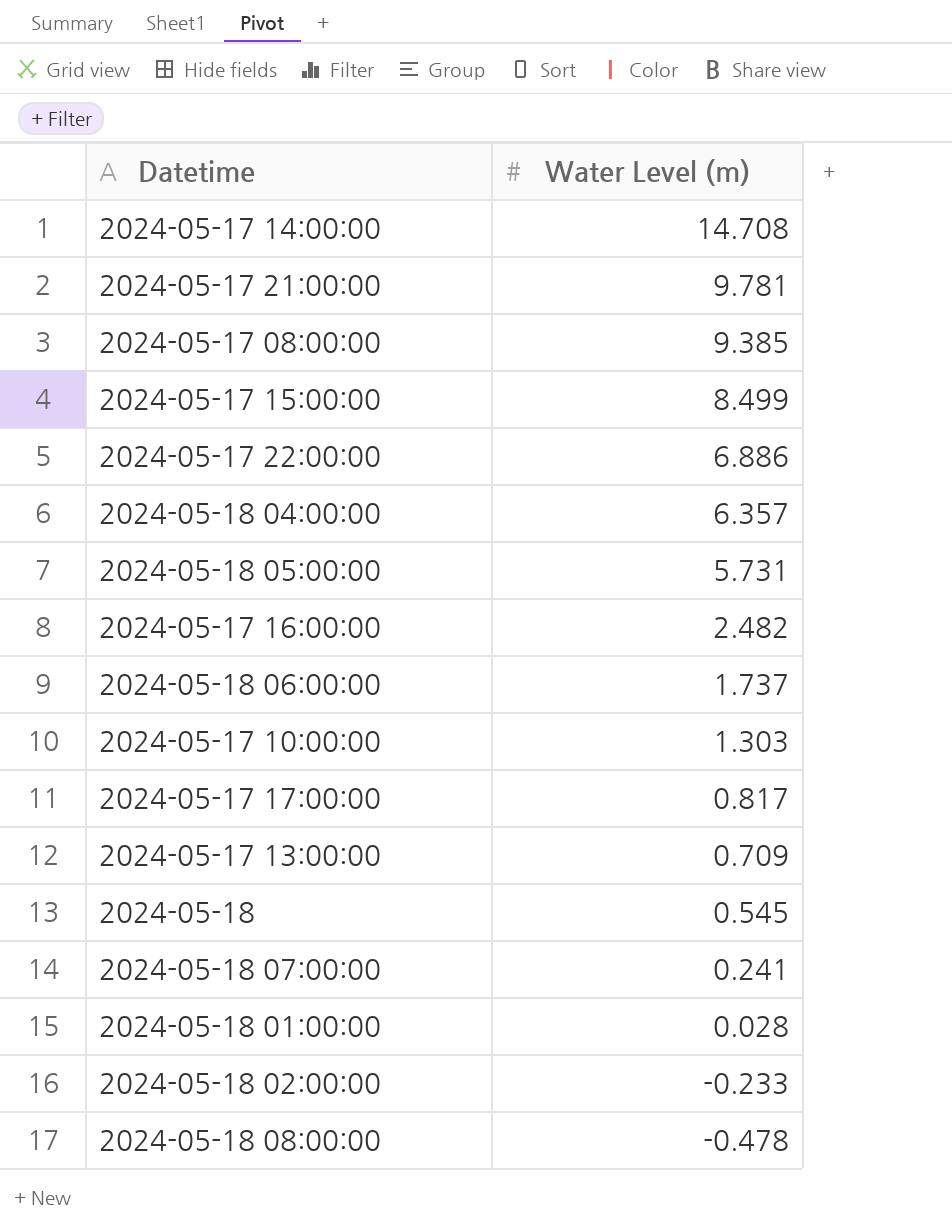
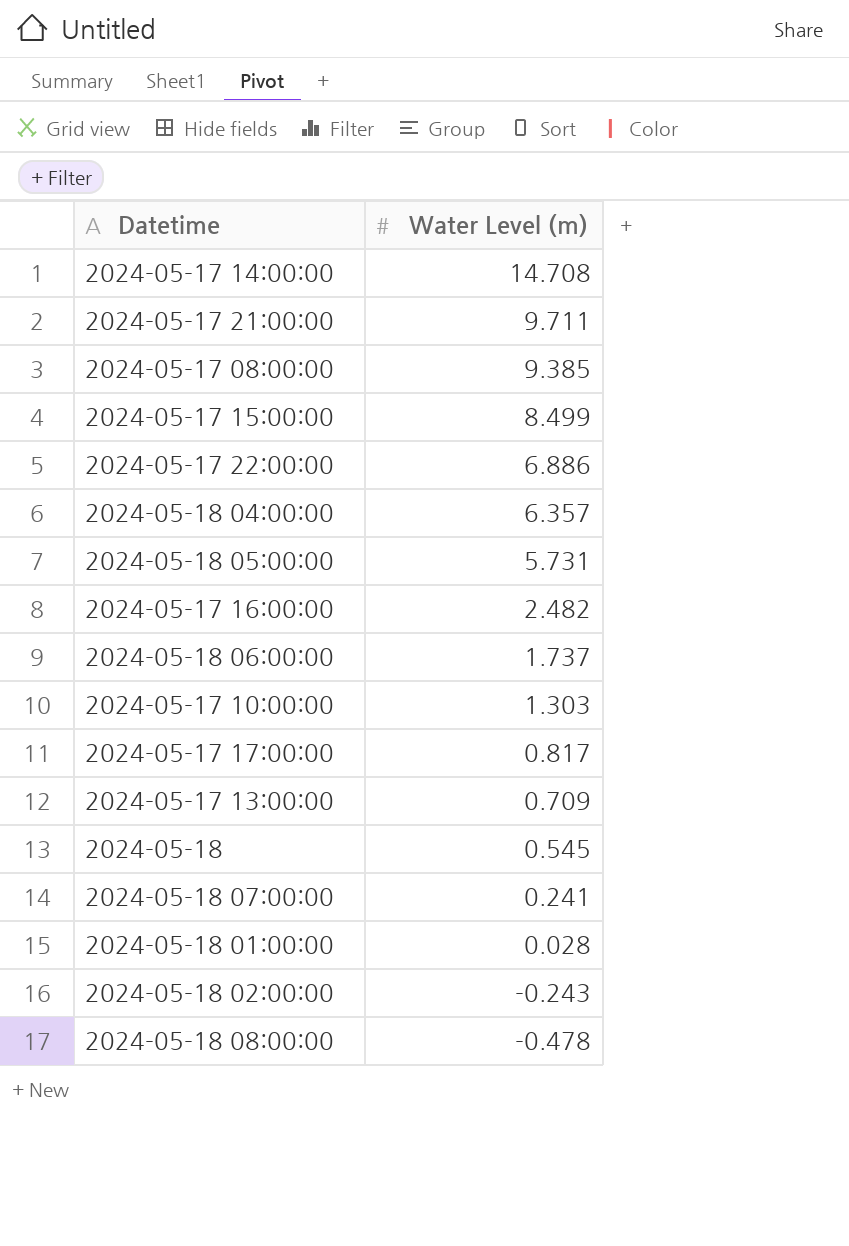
2024-05-17 21:00:00 | Water Level (m): 9.781 -> 9.711
2024-05-18 02:00:00 | Water Level (m): -0.233 -> -0.243

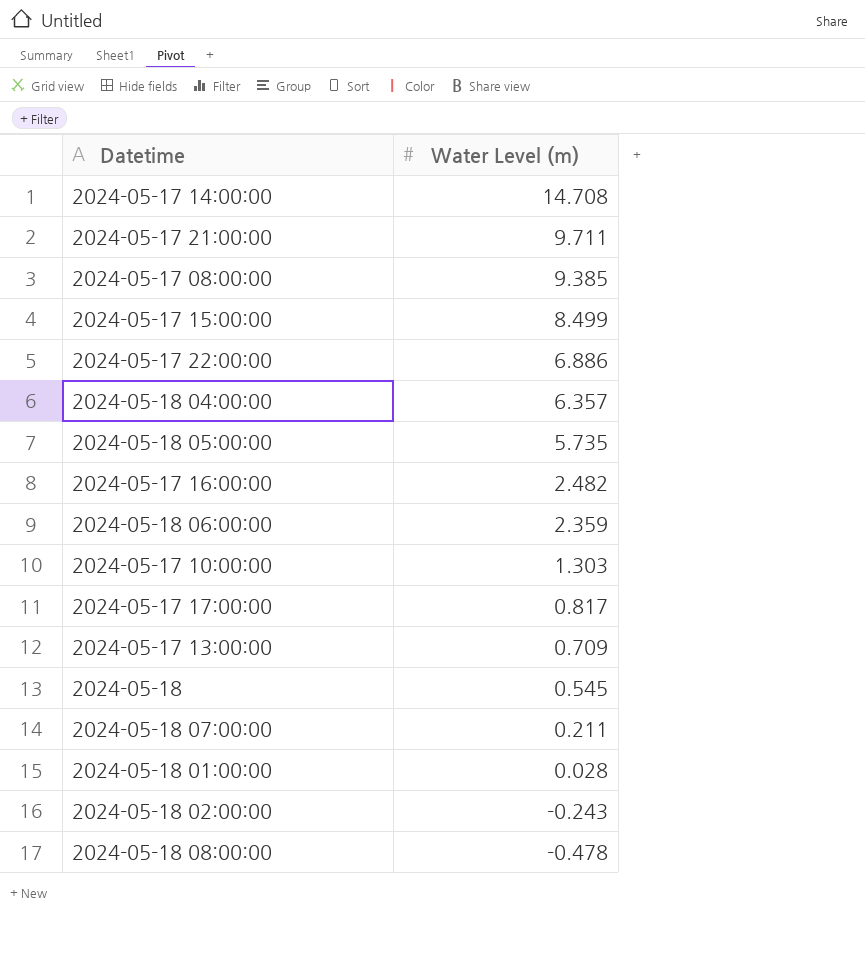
2024-05-18 05:00:00 | Water Level (m): 5.731 -> 5.735
2024-05-18 06:00:00 | Water Level (m): 1.737 -> 2.359
2024-05-18 07:00:00 | Water Level (m): 0.241 -> 0.211

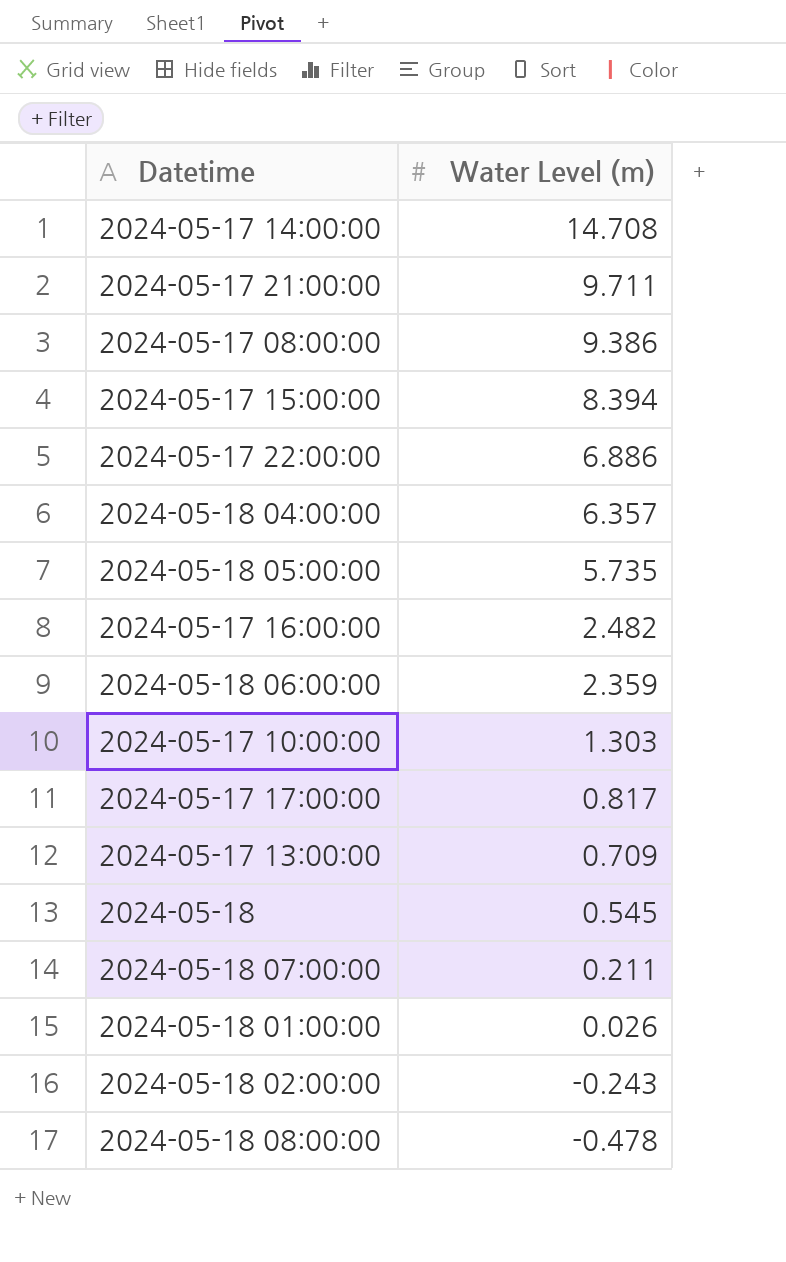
2024-05-17 08:00:00 | Water Level (m): 9.385 -> 9.386
2024-05-17 15:00:00 | Water Level (m): 8.499 -> 8.394
2024-05-18 01:00:00 | Water Level (m): 0.028 -> 0.026

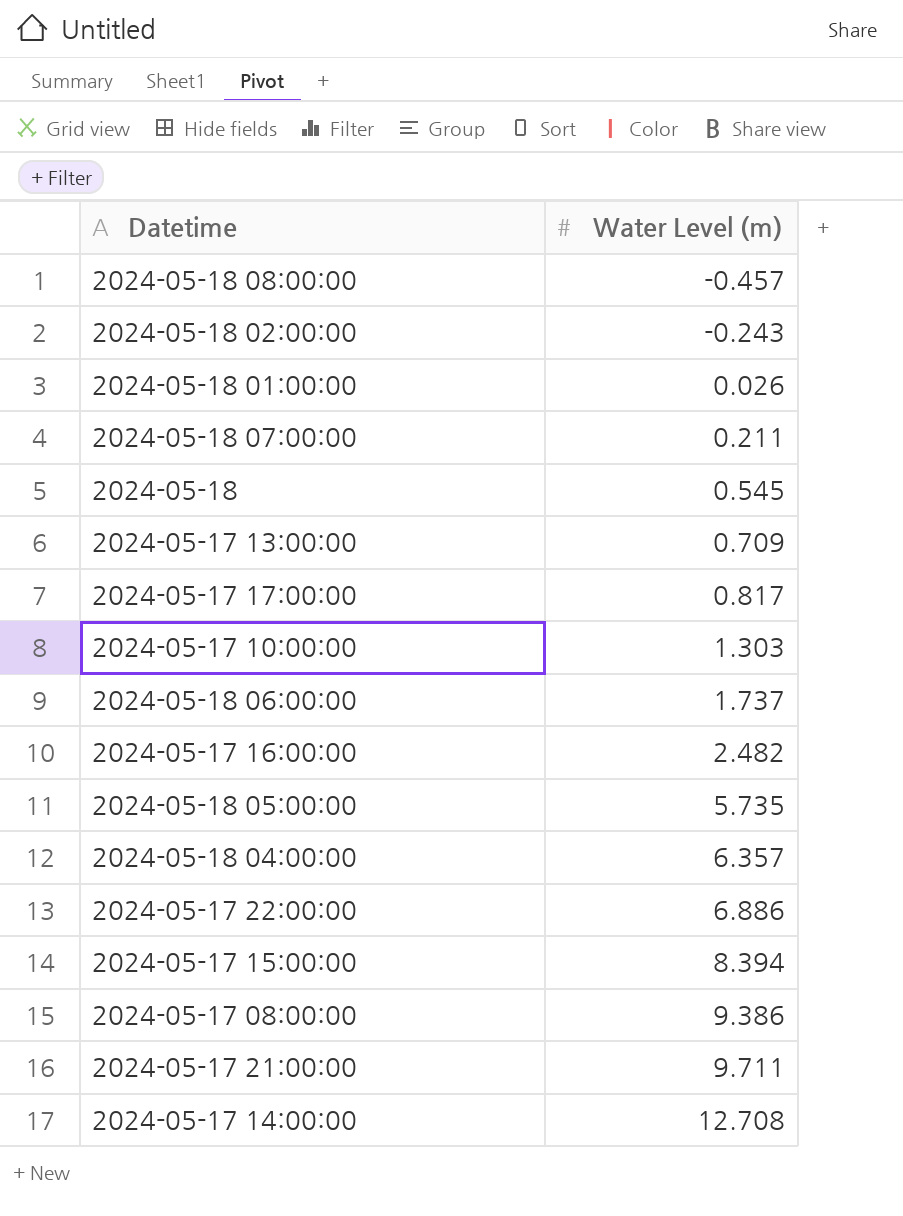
row order: Water Level (m) descending -> Water Level (m) ascending
2024-05-18 08:00:00 | Water Level (m): -0.478 -> -0.457
2024-05-18 06:00:00 | Water Level (m): 2.359 -> 1.737
2024-05-17 14:00:00 | Water Level (m): 14.708 -> 12.708

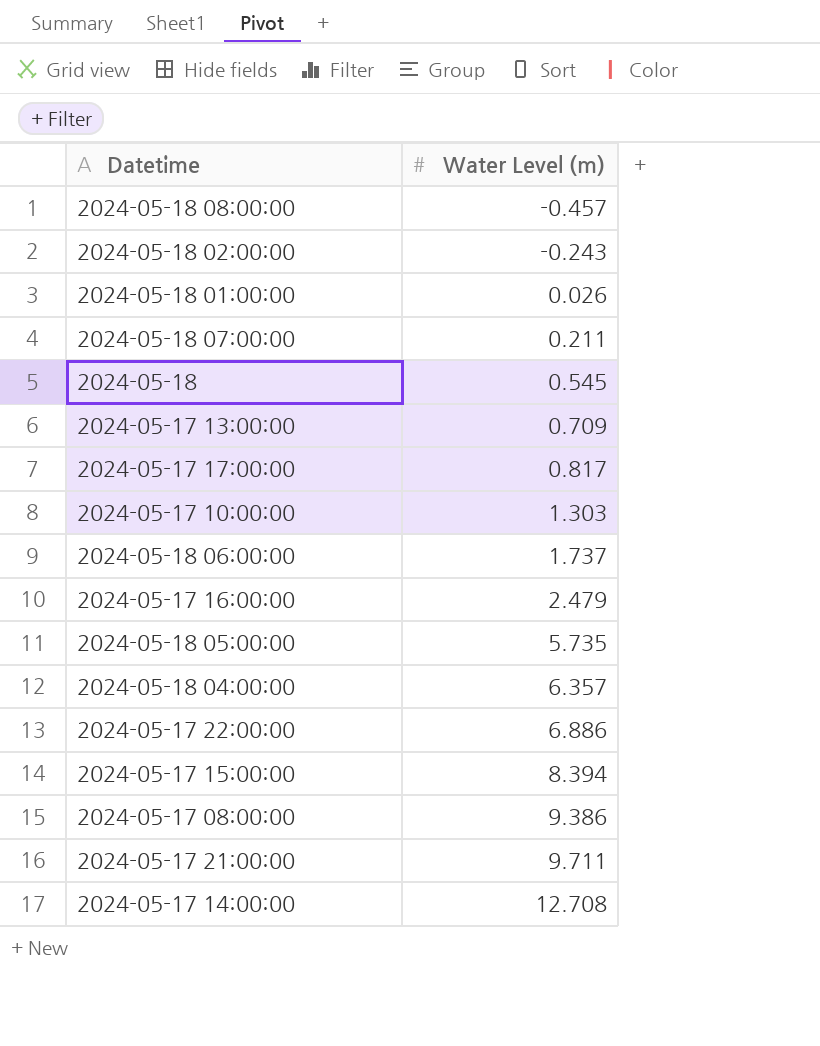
2024-05-17 16:00:00 | Water Level (m): 2.482 -> 2.479

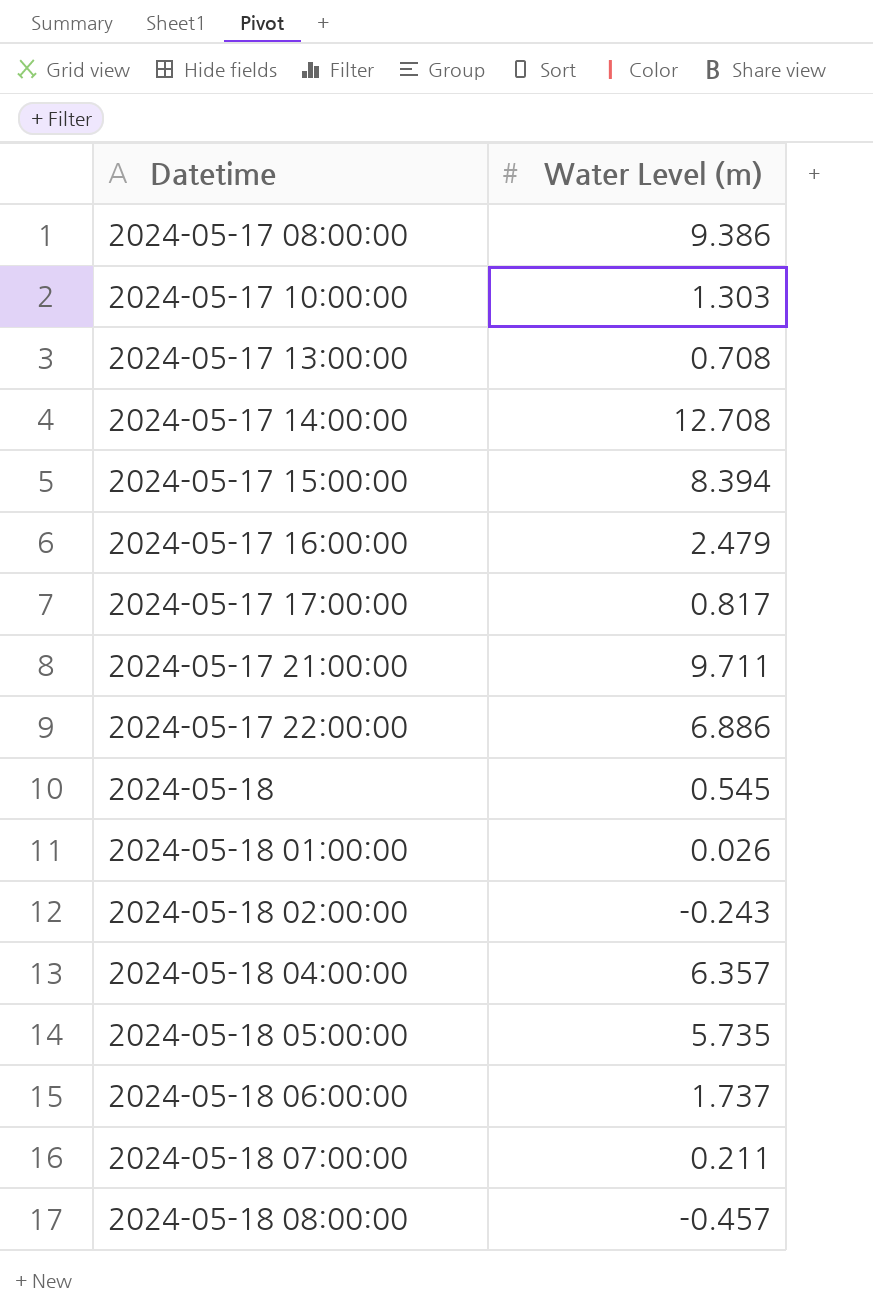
row order: Water Level (m) ascending -> Datetime ascending
2024-05-17 13:00:00 | Water Level (m): 0.709 -> 0.708

